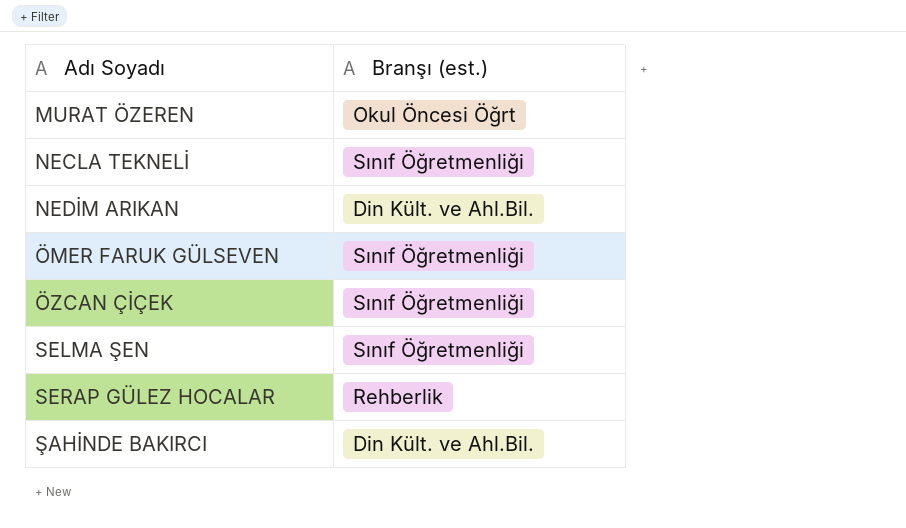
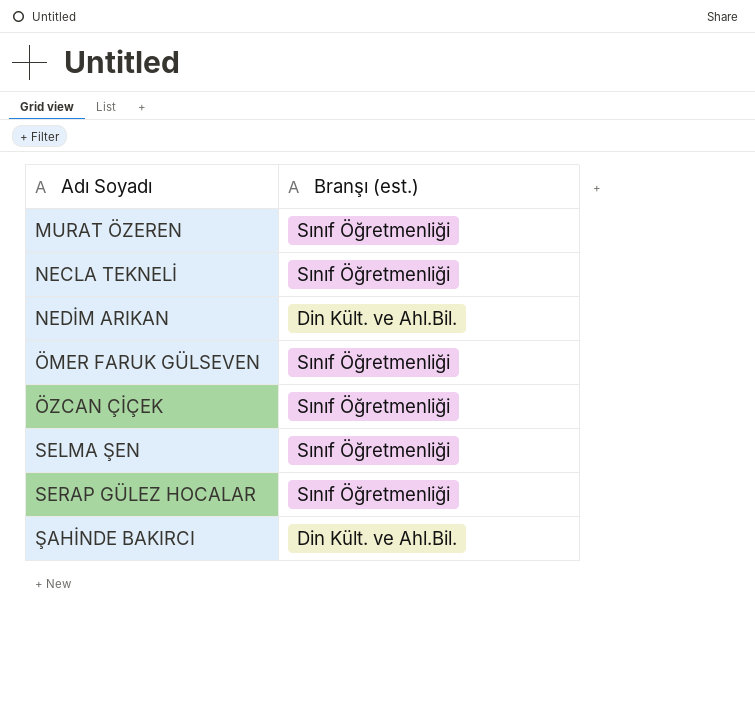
MURAT ÖZEREN | Branşı (est.): Okul Öncesi Öğrt -> Sınıf Öğretmenliği
SERAP GÜLEZ HOCALAR | Branşı (est.): Rehberlik -> Sınıf Öğretmenliği

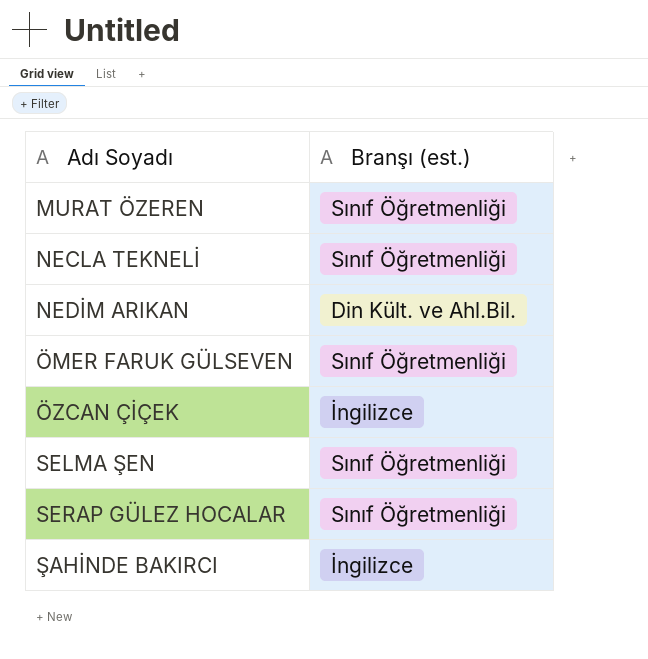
ÖZCAN ÇİÇEK | Branşı (est.): Sınıf Öğretmenliği -> İngilizce
ŞAHİNDE BAKIRCI | Branşı (est.): Din Kült. ve Ahl.Bil. -> İngilizce

